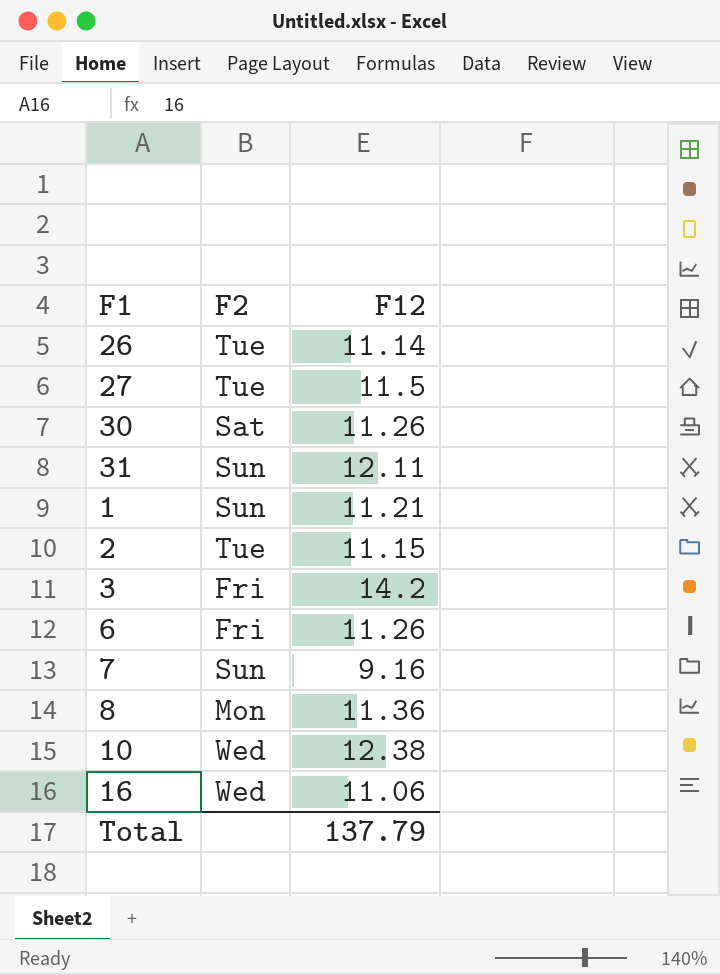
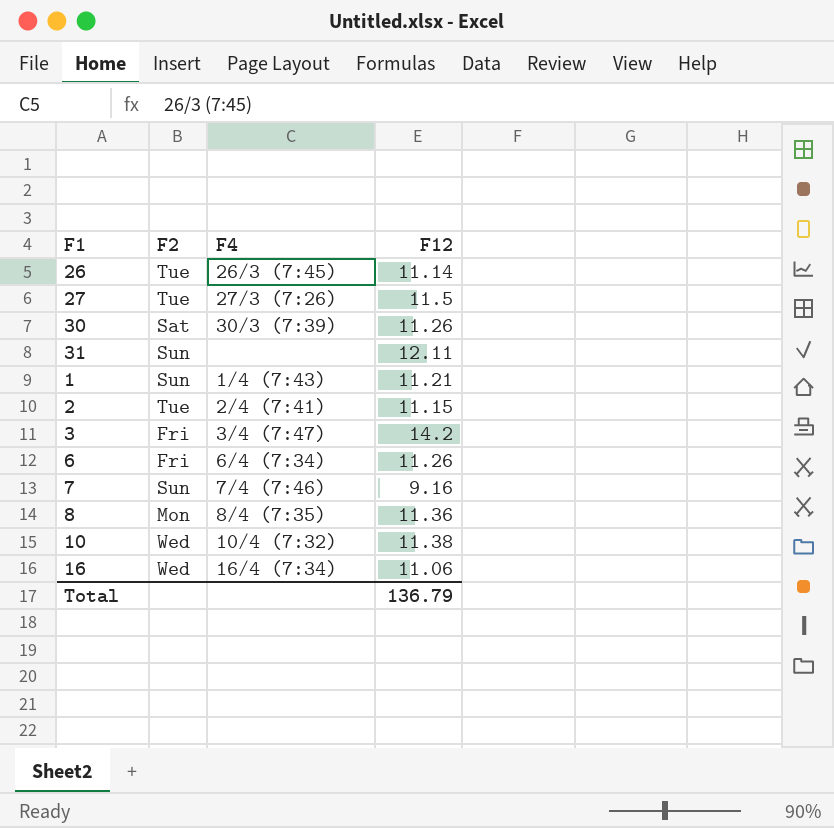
column F4 | position: none -> 3
10 | F12: 12.38 -> 11.38
Total | F12: 137.79 -> 136.79

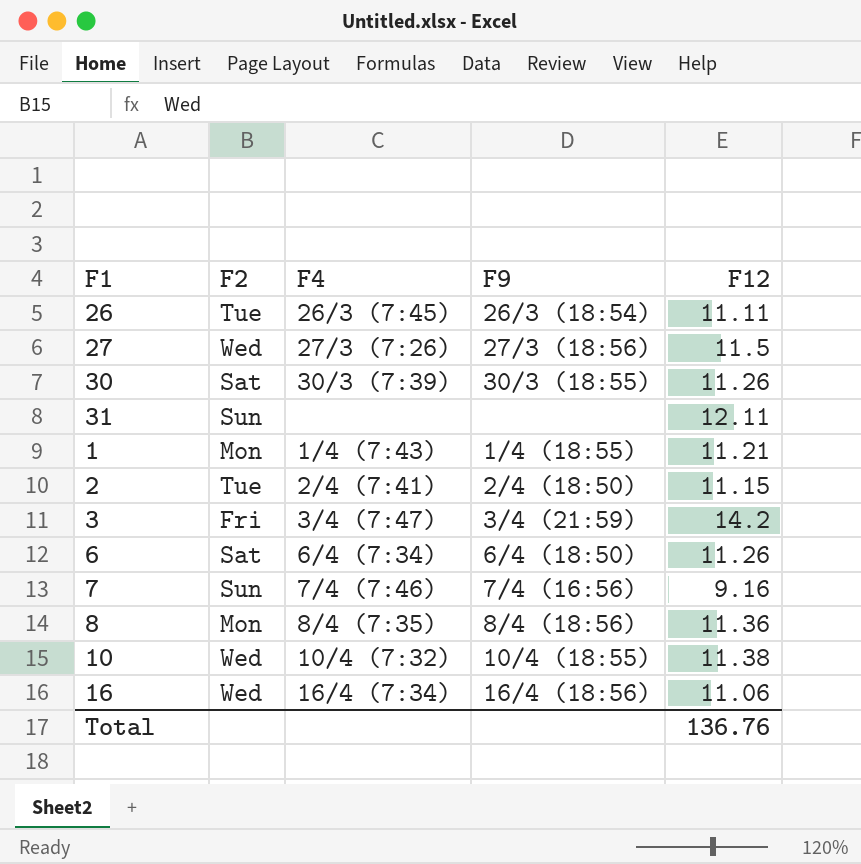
column F9 | position: none -> 4
26 | F12: 11.14 -> 11.11
27 | F2: Tue -> Wed
1 | F2: Sun -> Mon
6 | F2: Fri -> Sat
Total | F12: 136.79 -> 136.76

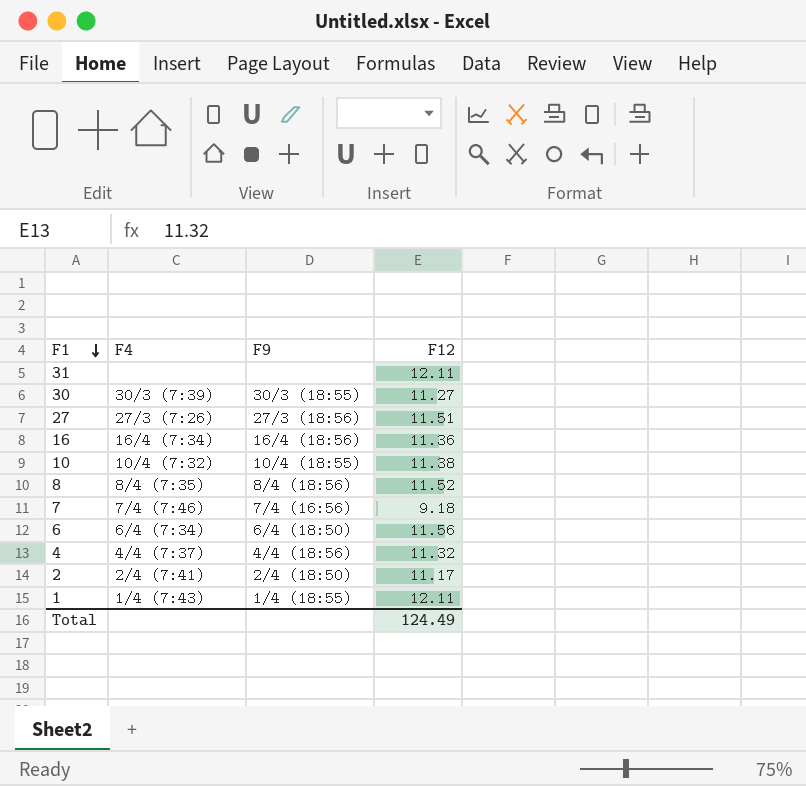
row order: none -> F1 descending
column F2 | position: 2 -> none
row 26: Tue | 26/3 (7:45) | 26/3 (18:54) | 11.11 -> none
row 3: Fri | 3/4 (7:47) | 3/4 (21:59) | 14.2 -> none
30 | F12: 11.26 -> 11.27
27 | F12: 11.5 -> 11.51
16 | F12: 11.06 -> 11.36
8 | F12: 11.36 -> 11.52
7 | F12: 9.16 -> 9.18
6 | F12: 11.26 -> 11.56
row 4: none -> 4/4 (7:37) | 4/4 (18:56) | 11.32
2 | F12: 11.15 -> 11.17
1 | F12: 11.21 -> 12.11
Total | F12: 136.76 -> 124.49

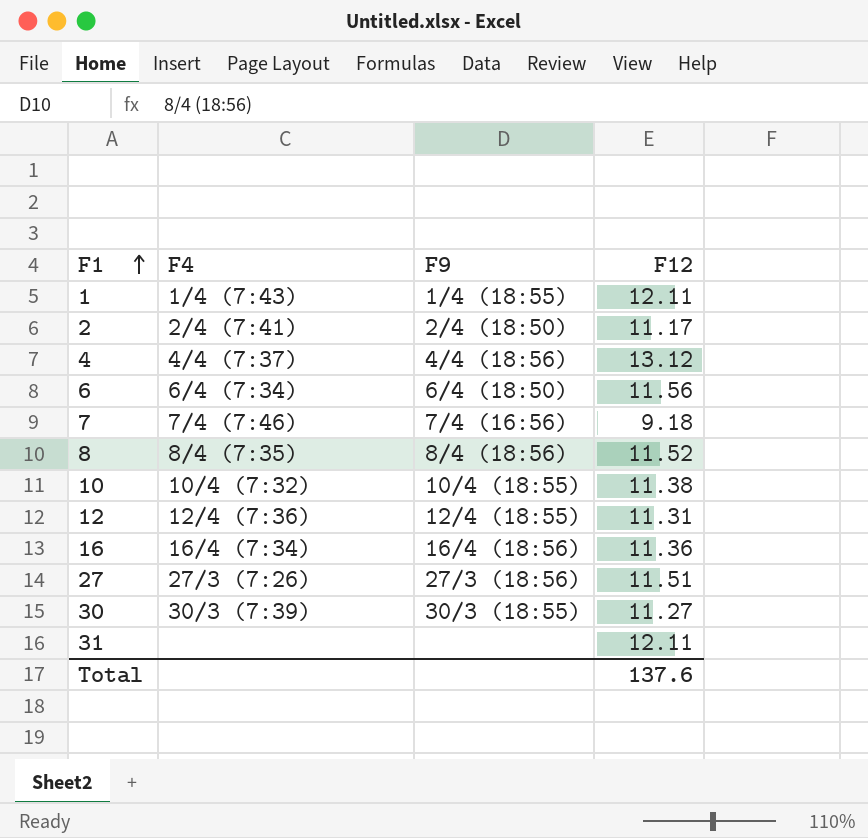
row order: F1 descending -> F1 ascending
4 | F12: 11.32 -> 13.12
row 12: none -> 12/4 (7:36) | 12/4 (18:55) | 11.31
Total | F12: 124.49 -> 137.6

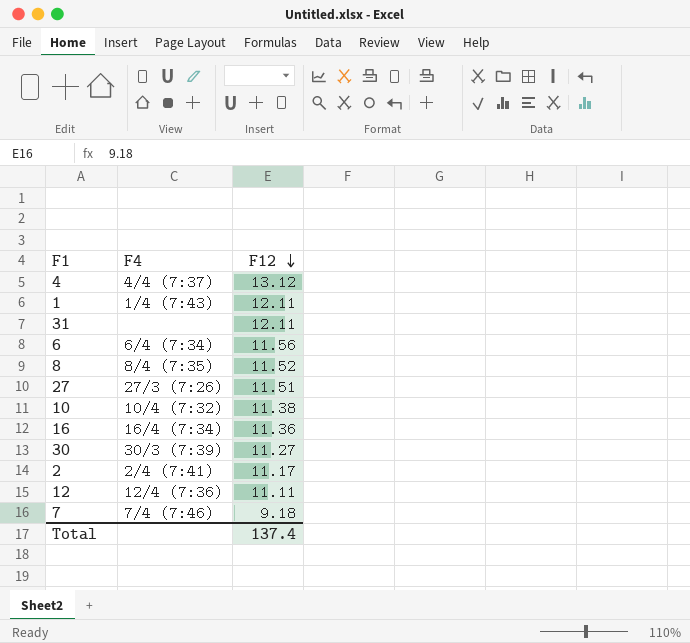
row order: F1 ascending -> F12 descending
column F9 | position: 3 -> none
12 | F12: 11.31 -> 11.11
Total | F12: 137.6 -> 137.4

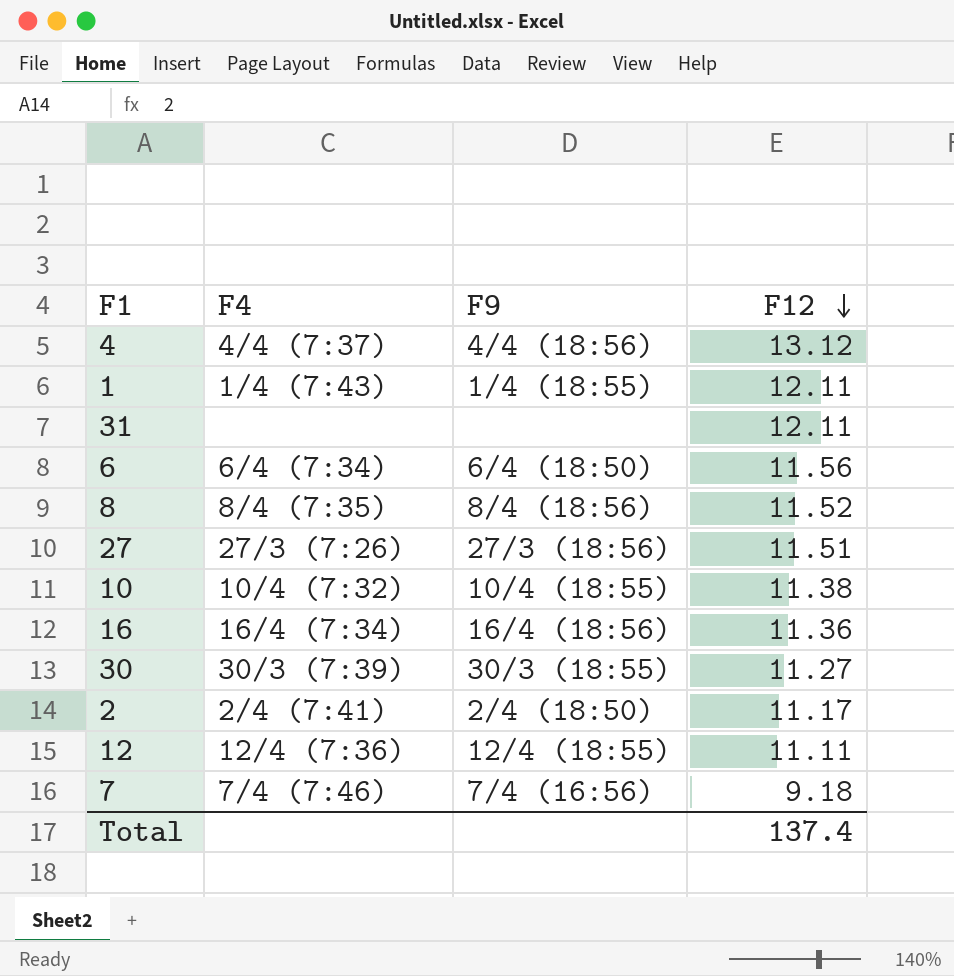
column F9 | position: none -> 3

